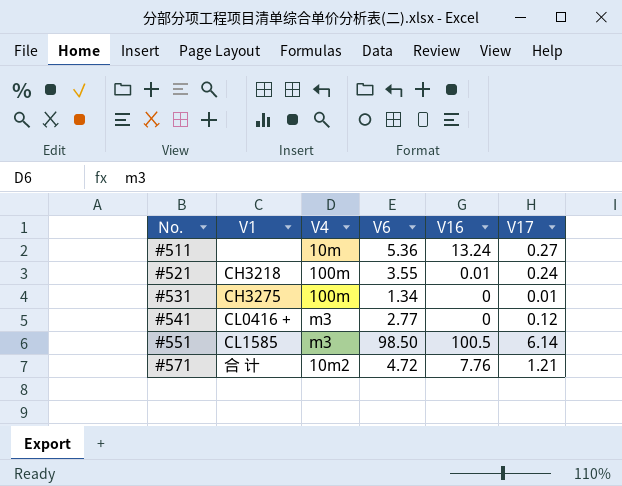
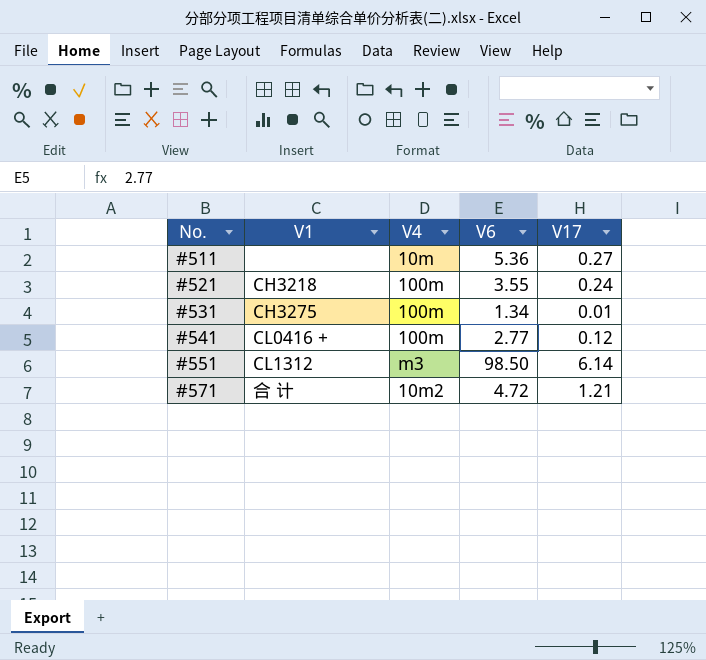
column V16 | position: 5 -> none
#541 | V4: m3 -> 100m
#551 | V1: CL1585 -> CL1312

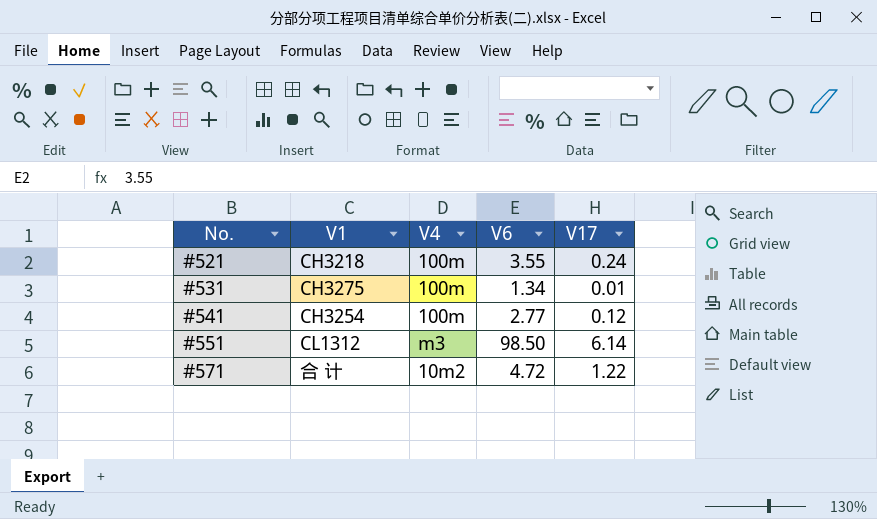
row #511: none | 10m | 5.36 | 0.27 -> none
#541 | V1: CL0416 + -> CH3254
#571 | V17: 1.21 -> 1.22

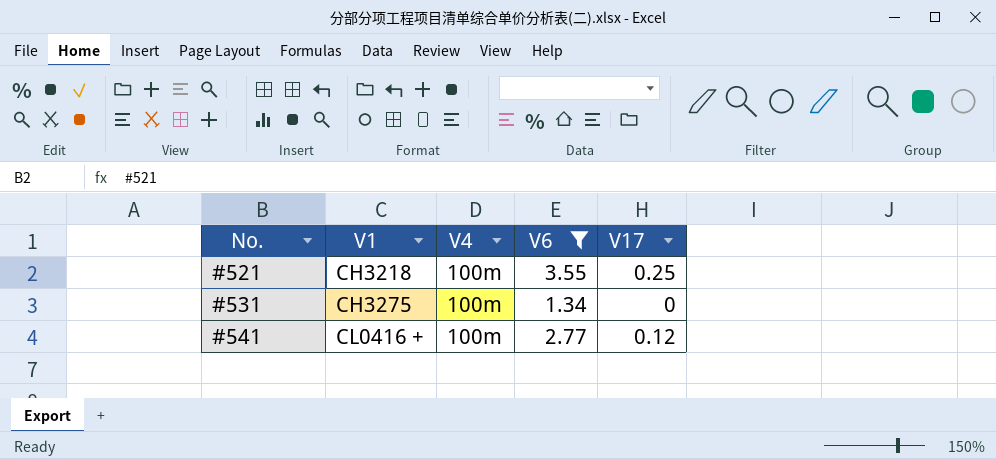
filter: none -> V6 <= 3.55
#521 | V17: 0.24 -> 0.25
#531 | V17: 0.01 -> 0
#541 | V1: CH3254 -> CL0416 +

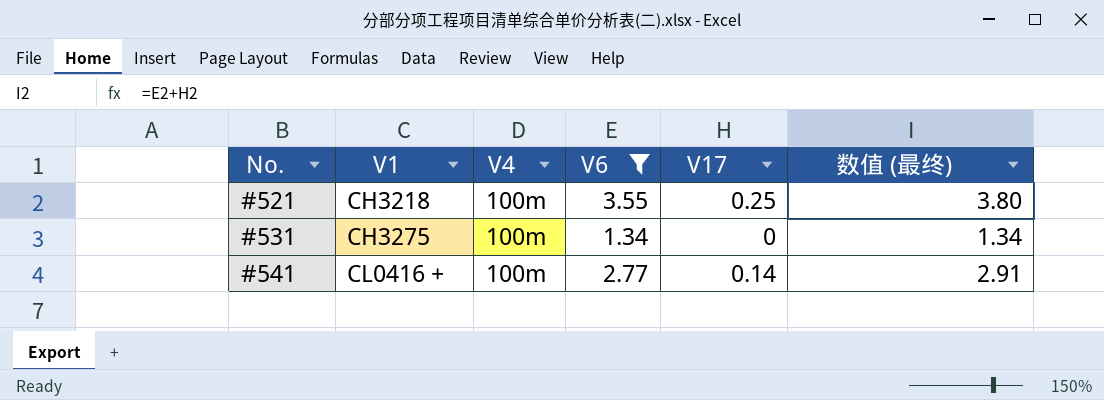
column 数值 (最终) | formula: none -> [V6] + [V17]
#541 | V17: 0.12 -> 0.14

